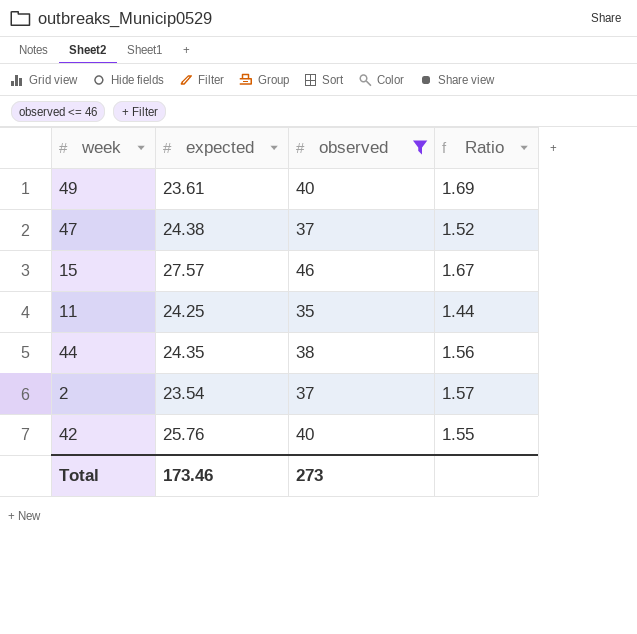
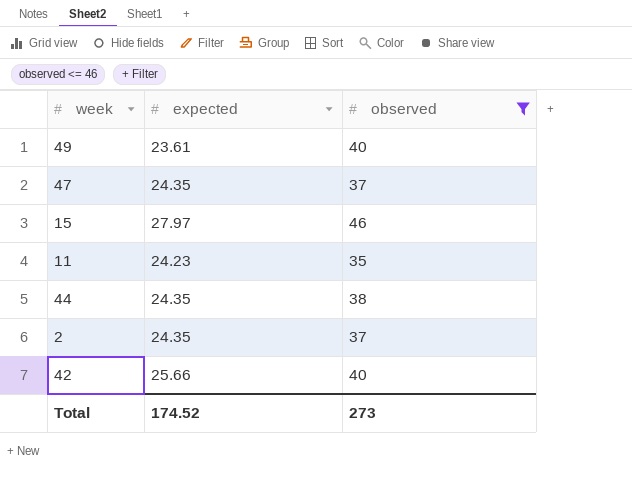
column Ratio | formula: [observed] / [expected] -> none
47 | expected: 24.38 -> 24.35
15 | expected: 27.57 -> 27.97
11 | expected: 24.25 -> 24.23
2 | expected: 23.54 -> 24.35
42 | expected: 25.76 -> 25.66
Total | expected: 173.46 -> 174.52

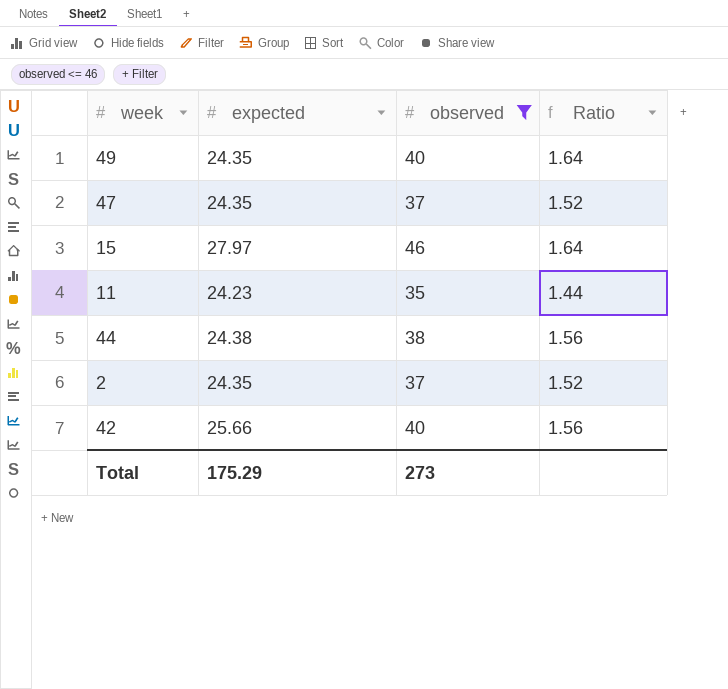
column Ratio | formula: none -> [observed] / [expected]
49 | expected: 23.61 -> 24.35
44 | expected: 24.35 -> 24.38
Total | expected: 174.52 -> 175.29

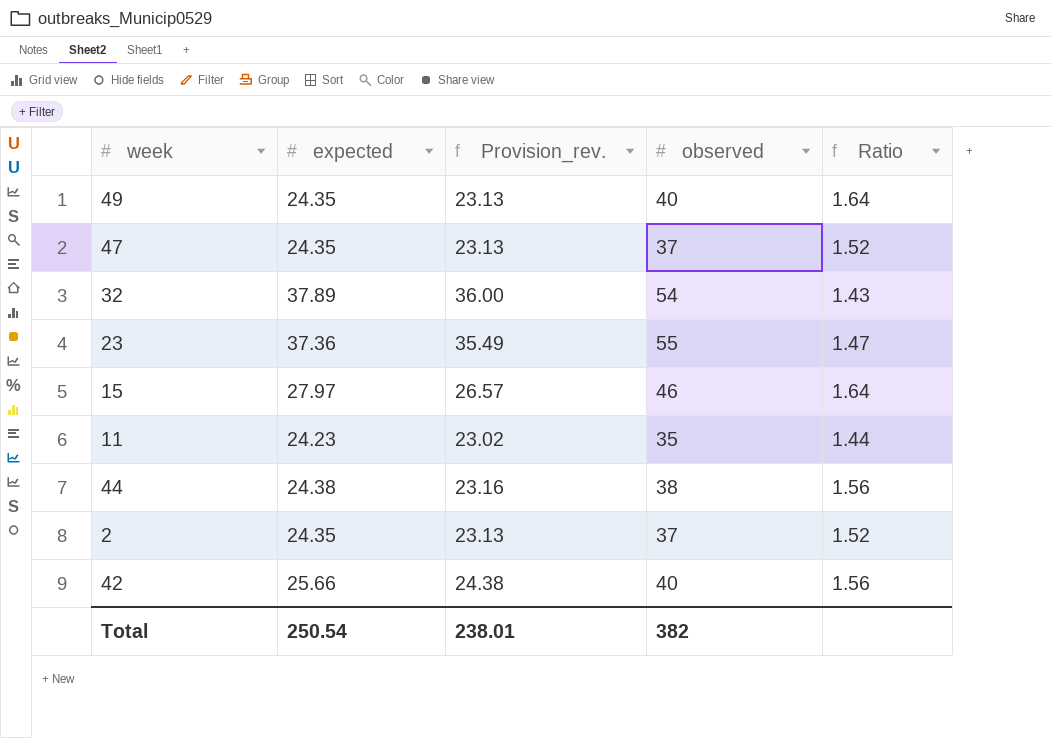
filter: observed <= 46 -> none
column Provision_rev. | formula: none -> [expected] * 0.95
Total | expected: 175.29 -> 250.54
Total | observed: 273 -> 382

